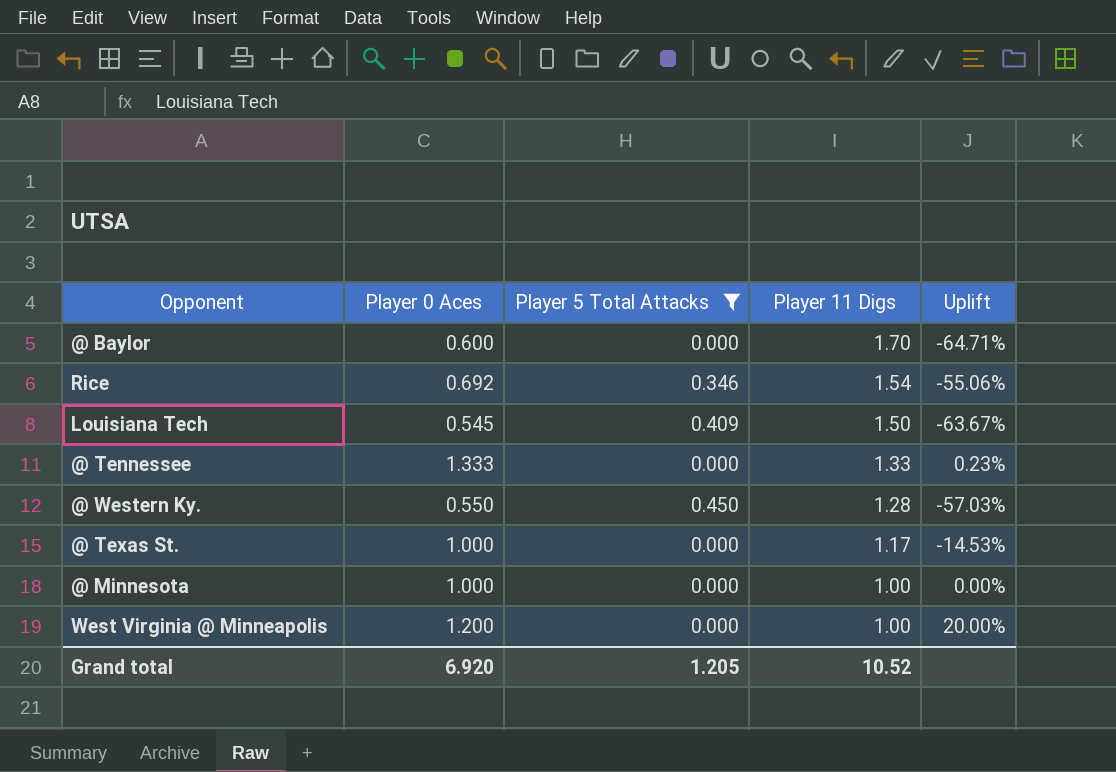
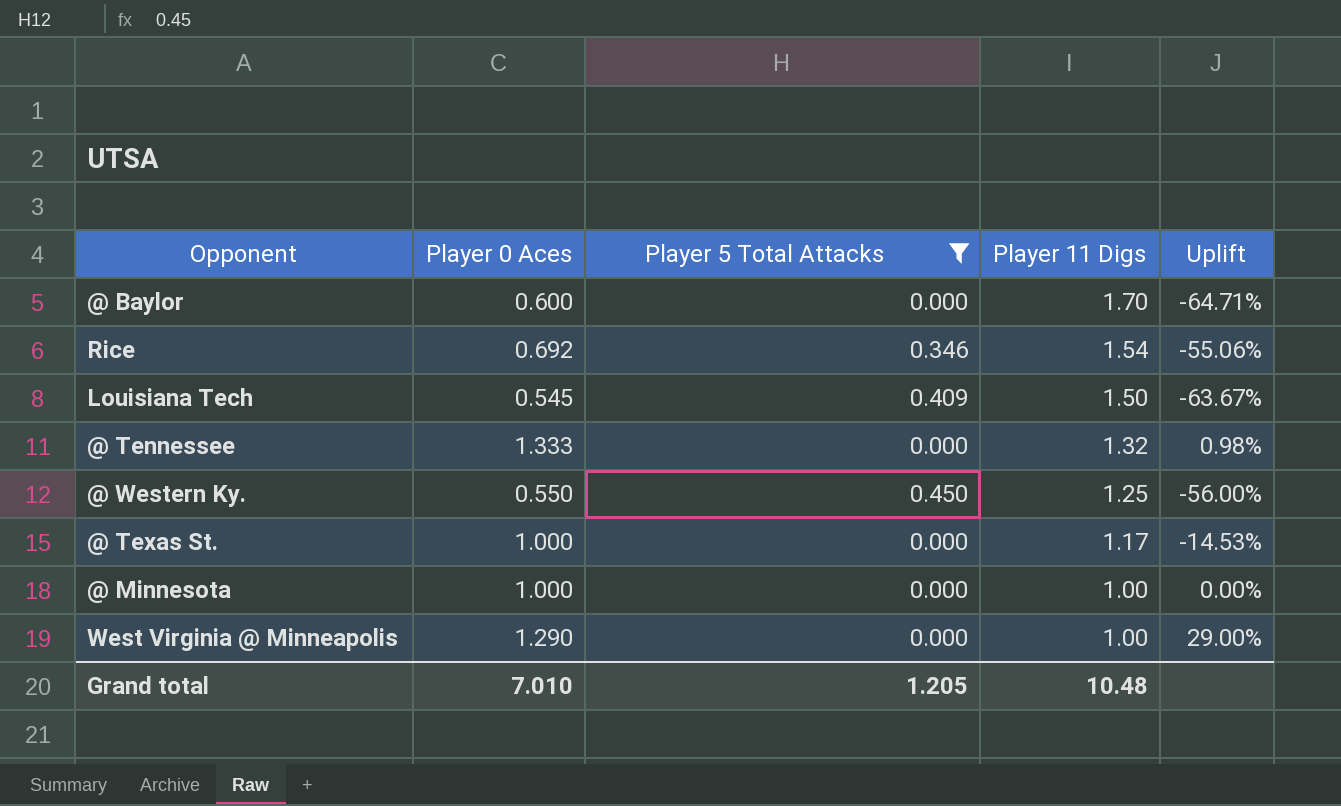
@ Tennessee | Player 11 Digs: 1.33 -> 1.32
@ Tennessee | Uplift: 0.23% -> 0.98%
@ Western Ky. | Player 11 Digs: 1.28 -> 1.25
@ Western Ky. | Uplift: -57.03% -> -56.00%
West Virginia @ Minneapolis | Player 0 Aces: 1.200 -> 1.290
West Virginia @ Minneapolis | Uplift: 20.00% -> 29.00%
Grand total | Player 0 Aces: 6.920 -> 7.010
Grand total | Player 11 Digs: 10.52 -> 10.48

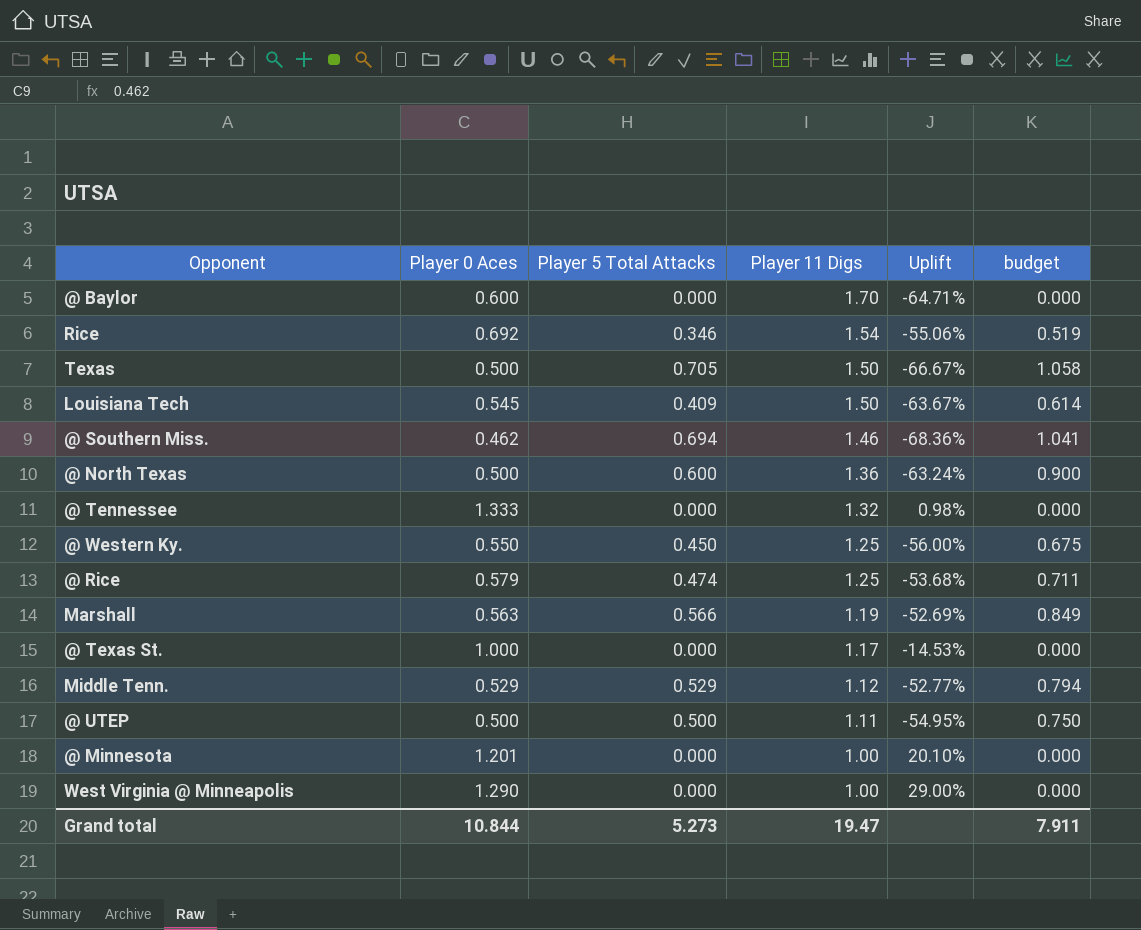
filter: Player 5 Total Attacks <= 0.450 -> none
column budget | formula: none -> [Player 5 Total Attacks] * 1.5
@ Minnesota | Player 0 Aces: 1.000 -> 1.201
@ Minnesota | Uplift: 0.00% -> 20.10%
Grand total | Player 0 Aces: 7.010 -> 10.844
Grand total | Player 5 Total Attacks: 1.205 -> 5.273
Grand total | Player 11 Digs: 10.48 -> 19.47

